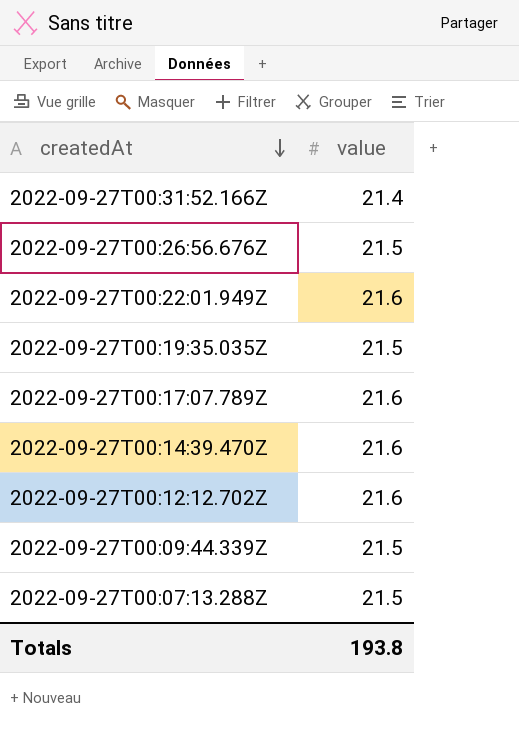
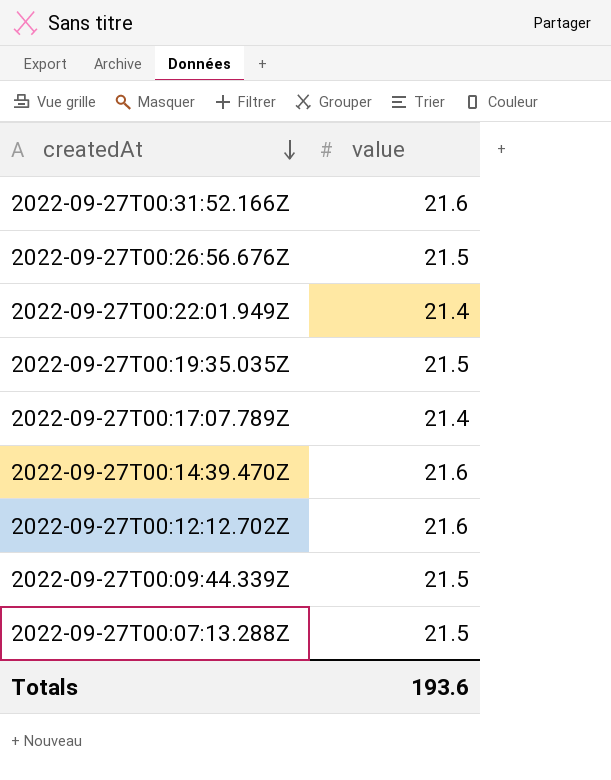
2022-09-27T00:31:52.166Z | value: 21.4 -> 21.6
2022-09-27T00:22:01.949Z | value: 21.6 -> 21.4
2022-09-27T00:17:07.789Z | value: 21.6 -> 21.4
Totals | value: 193.8 -> 193.6

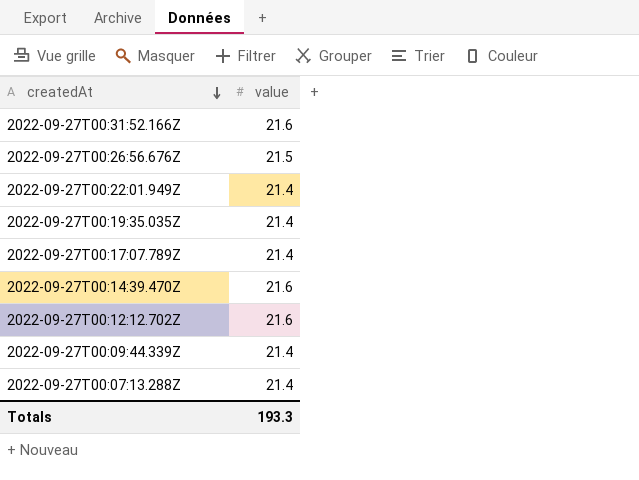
2022-09-27T00:19:35.035Z | value: 21.5 -> 21.4
2022-09-27T00:09:44.339Z | value: 21.5 -> 21.4
2022-09-27T00:07:13.288Z | value: 21.5 -> 21.4
Totals | value: 193.6 -> 193.3

